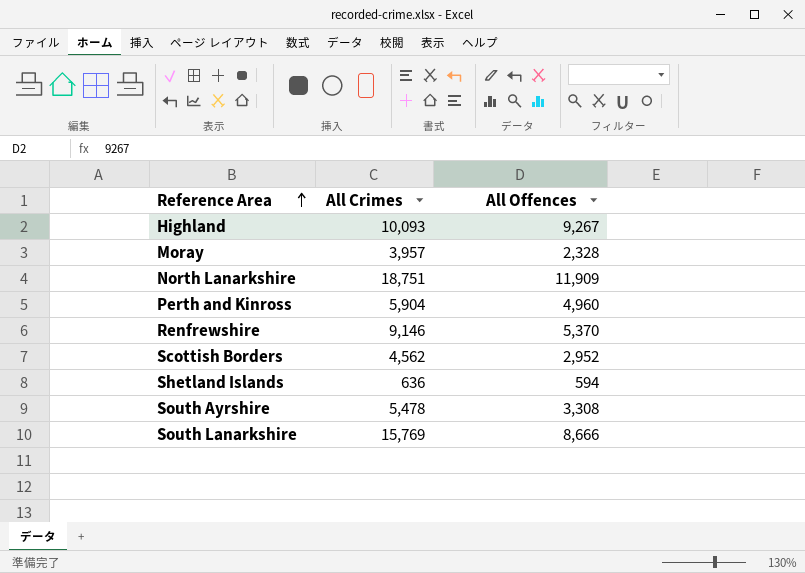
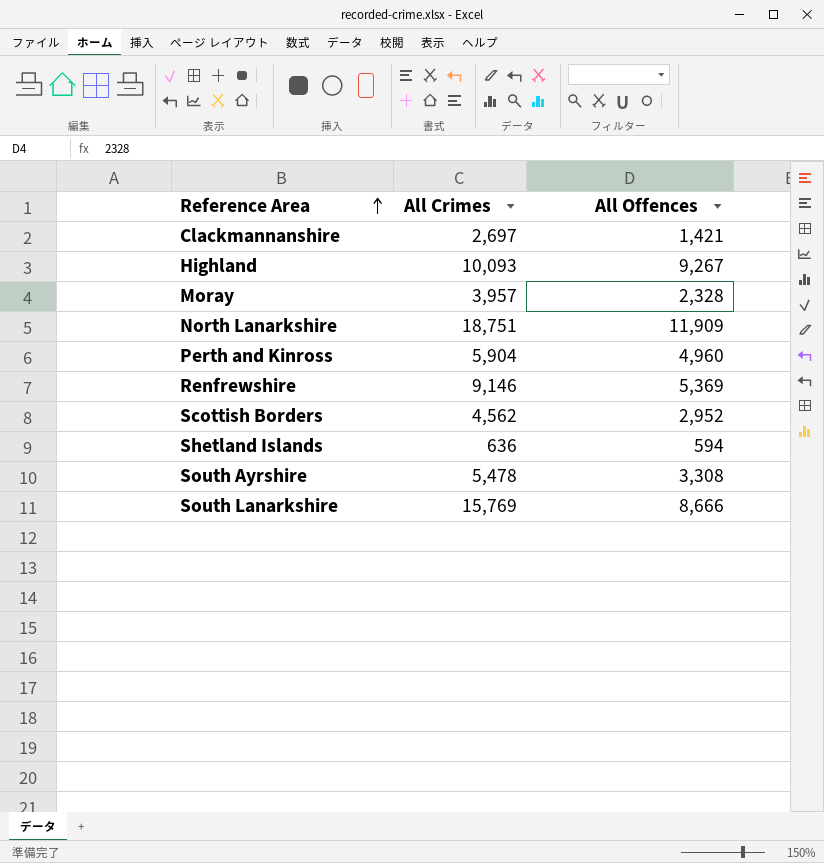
row Clackmannanshire: none -> 2,697 | 1,421
Renfrewshire | All Offences: 5,370 -> 5,369

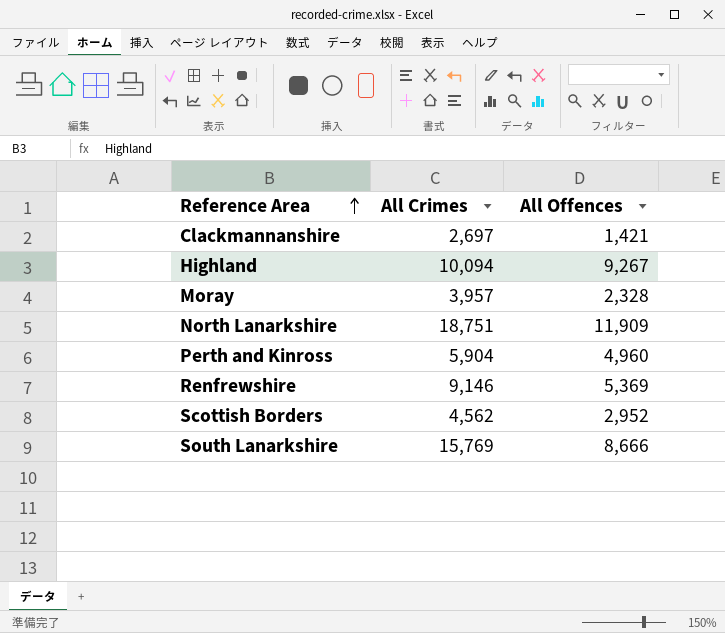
row Shetland Islands: 636 | 594 -> none
row South Ayrshire: 5,478 | 3,308 -> none
Highland | All Crimes: 10,093 -> 10,094

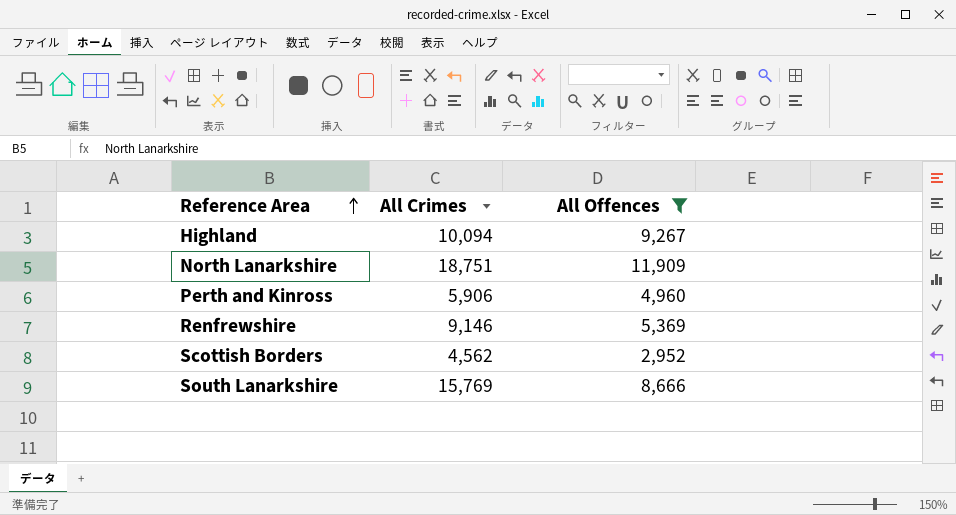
filter: none -> All Offences >= 2,952
Perth and Kinross | All Crimes: 5,904 -> 5,906

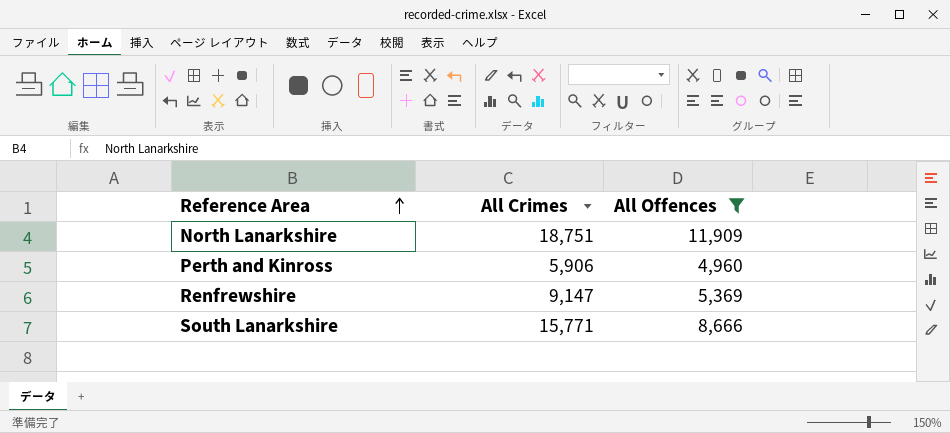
row Highland: 10,094 | 9,267 -> none
row Scottish Borders: 4,562 | 2,952 -> none
Renfrewshire | All Crimes: 9,146 -> 9,147
South Lanarkshire | All Crimes: 15,769 -> 15,771

